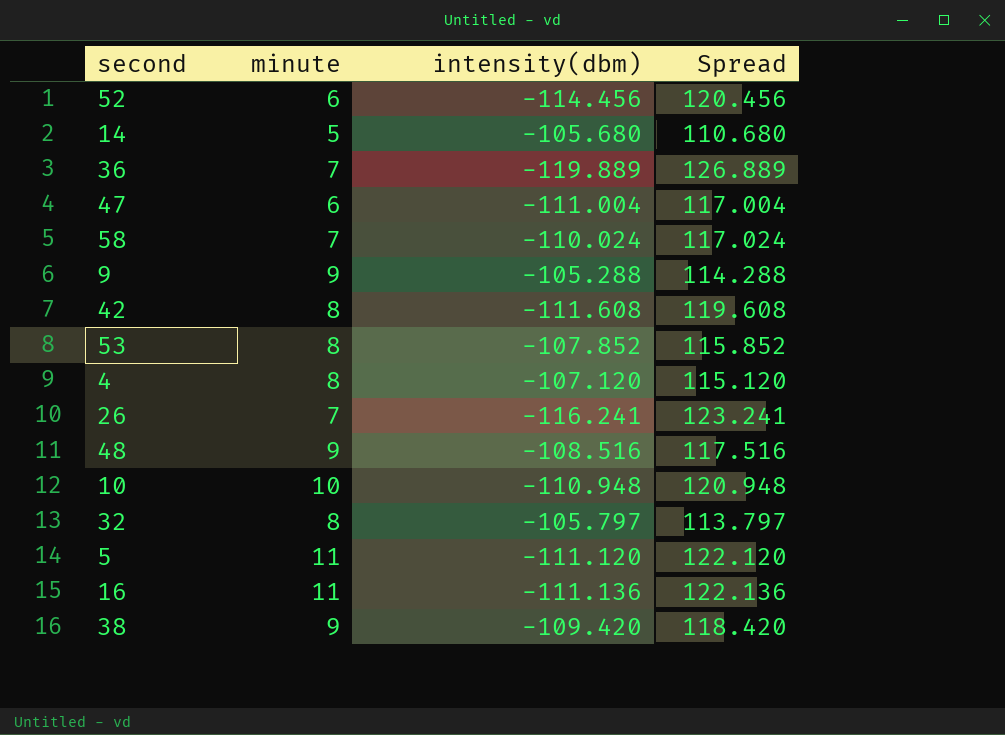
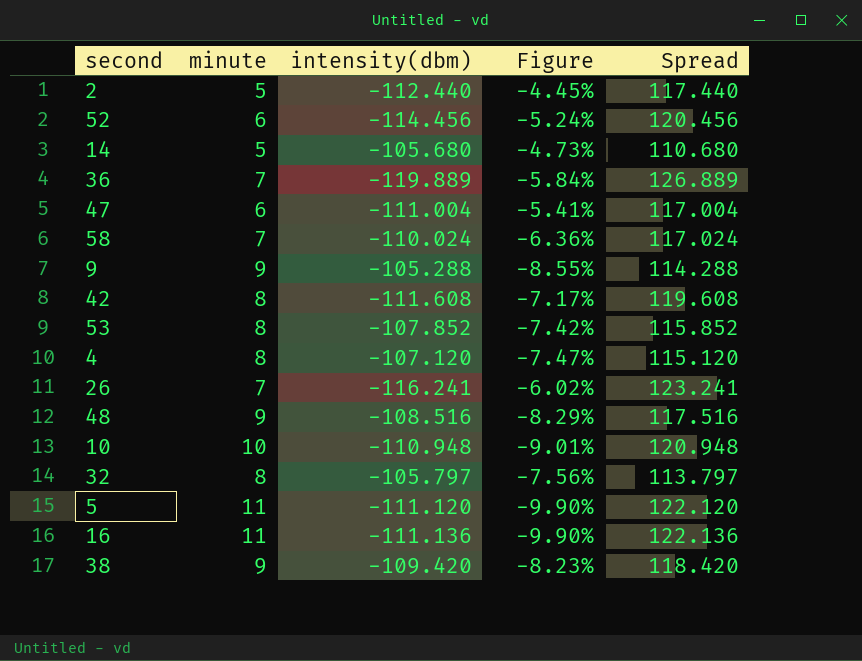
column Figure | formula: none -> [minute] / [intensity(dbm)]
row 2: none -> 5 | -112.440 | -4.45% | 117.440

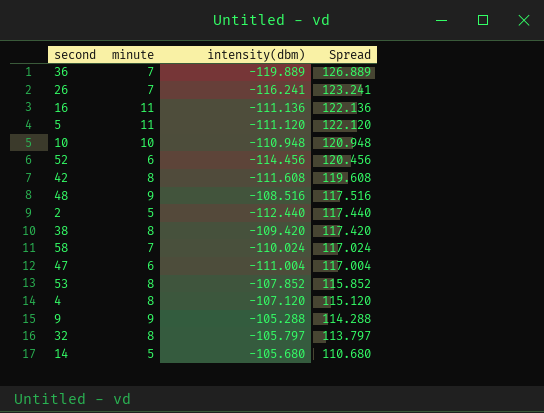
row order: none -> Spread descending
column Figure | formula: [minute] / [intensity(dbm)] -> none
38 | minute: 9 -> 8
38 | Spread: 118.420 -> 117.420

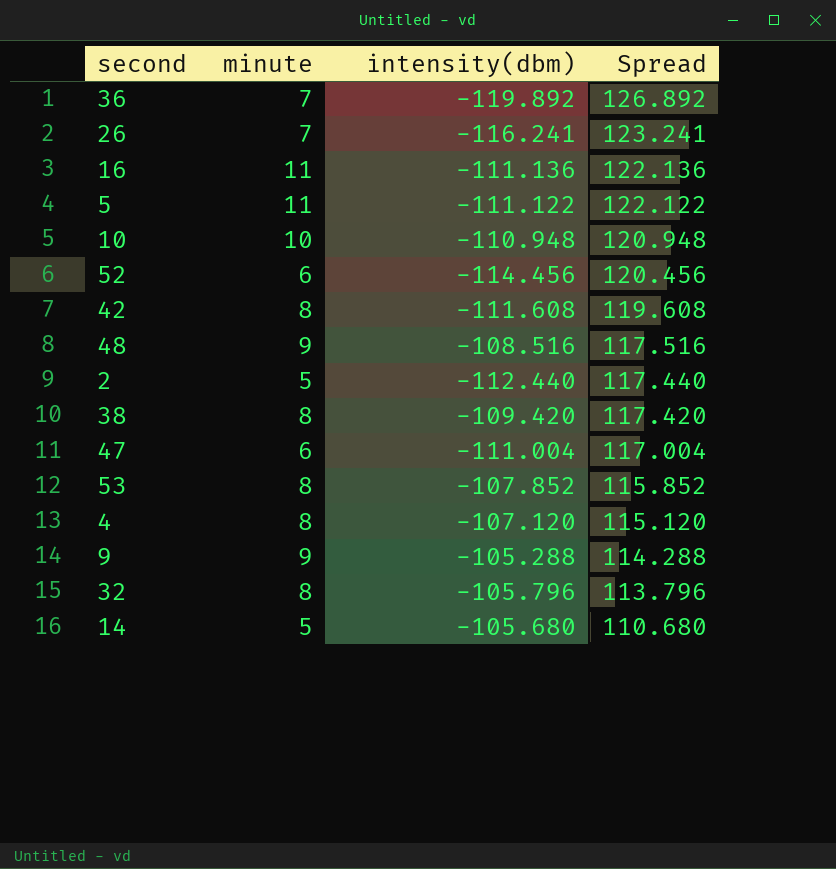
row 58: 7 | -110.024 | 117.024 -> none
36 | intensity(dbm): -119.889 -> -119.892
36 | Spread: 126.889 -> 126.892
5 | intensity(dbm): -111.120 -> -111.122
5 | Spread: 122.120 -> 122.122
32 | intensity(dbm): -105.797 -> -105.796
32 | Spread: 113.797 -> 113.796

